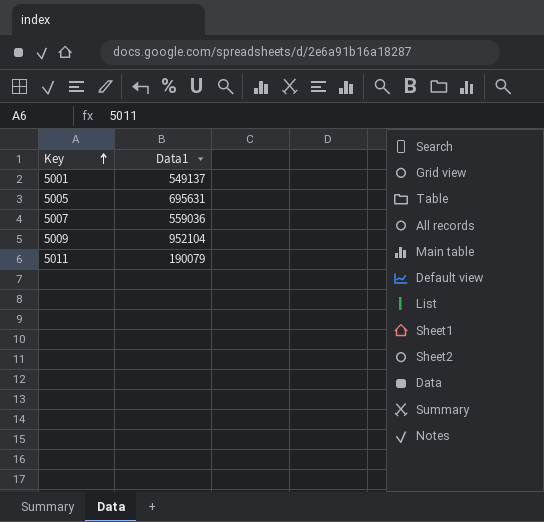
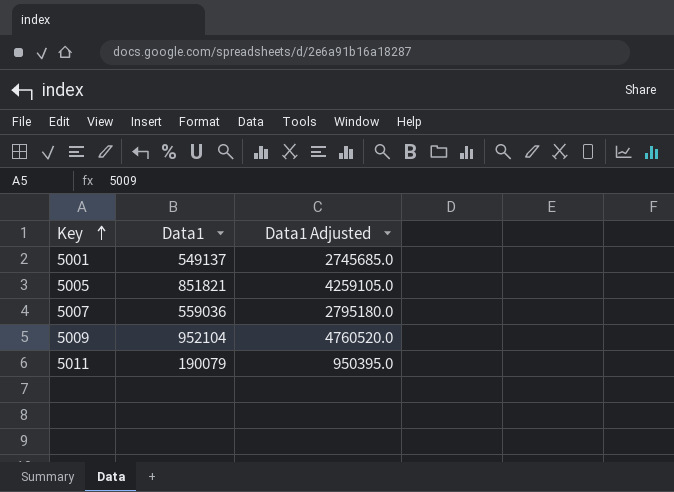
column Data1 Adjusted | formula: none -> [Data1] * 5
5005 | Data1: 695631 -> 851821

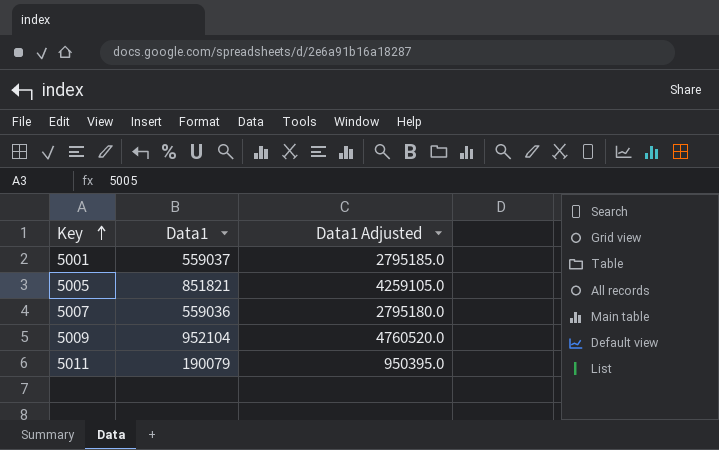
5001 | Data1: 549137 -> 559037
5001 | Data1 Adjusted: 2745685.0 -> 2795185.0

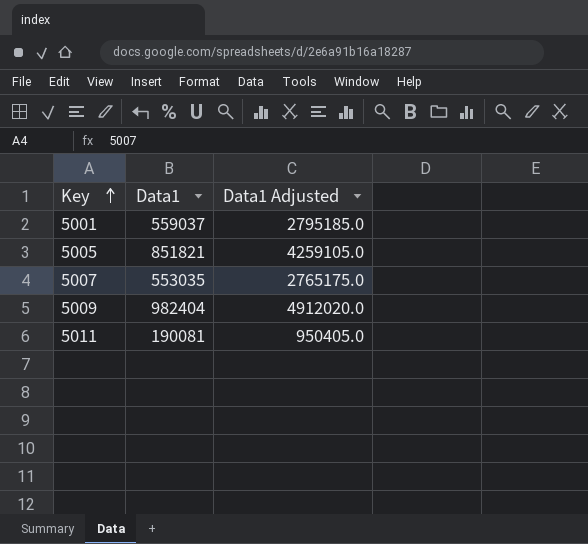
5007 | Data1: 559036 -> 553035
5007 | Data1 Adjusted: 2795180.0 -> 2765175.0
5009 | Data1: 952104 -> 982404
5009 | Data1 Adjusted: 4760520.0 -> 4912020.0
5011 | Data1: 190079 -> 190081
5011 | Data1 Adjusted: 950395.0 -> 950405.0

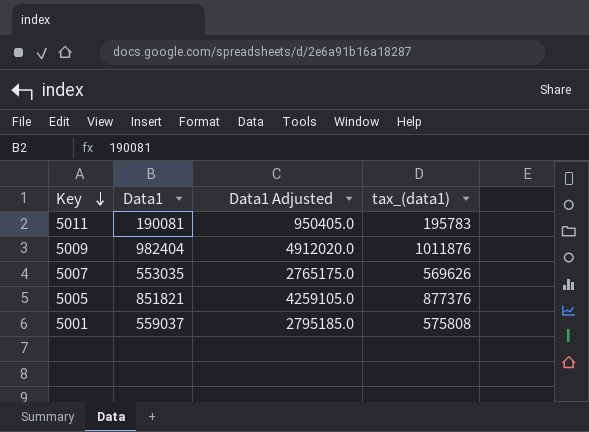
row order: Key ascending -> Key descending
column tax_(data1) | formula: none -> [Data1] * 1.03

